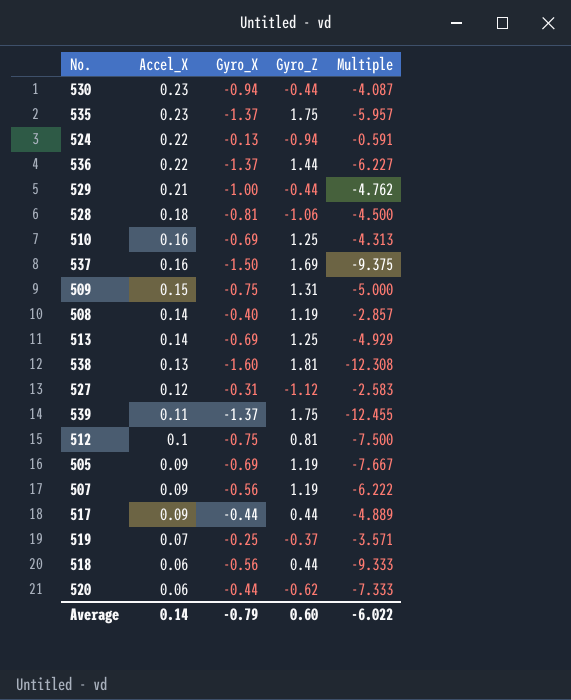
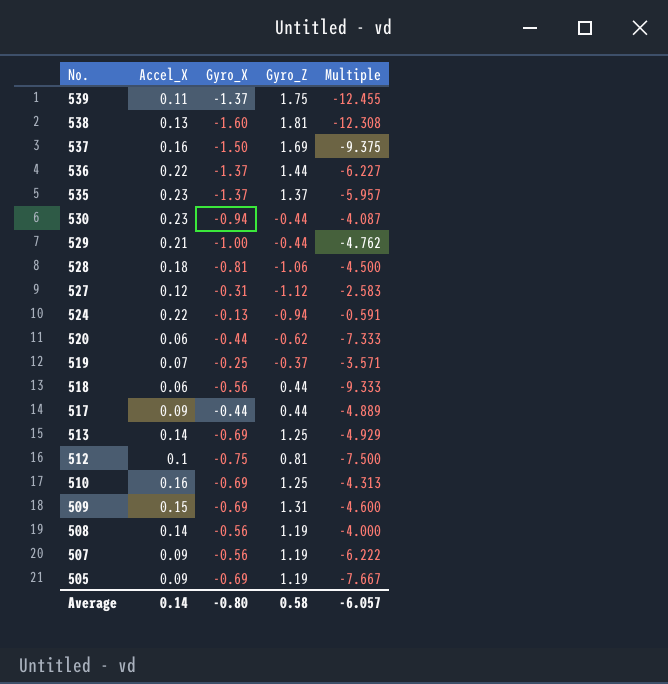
row order: Accel_X descending -> No. descending
535 | Gyro_Z: 1.75 -> 1.37
509 | Gyro_X: -0.75 -> -0.69
509 | Multiple: -5.000 -> -4.600
508 | Gyro_X: -0.40 -> -0.56
508 | Multiple: -2.857 -> -4.000
Average | Gyro_X: -0.79 -> -0.80
Average | Gyro_Z: 0.60 -> 0.58
Average | Multiple: -6.022 -> -6.057

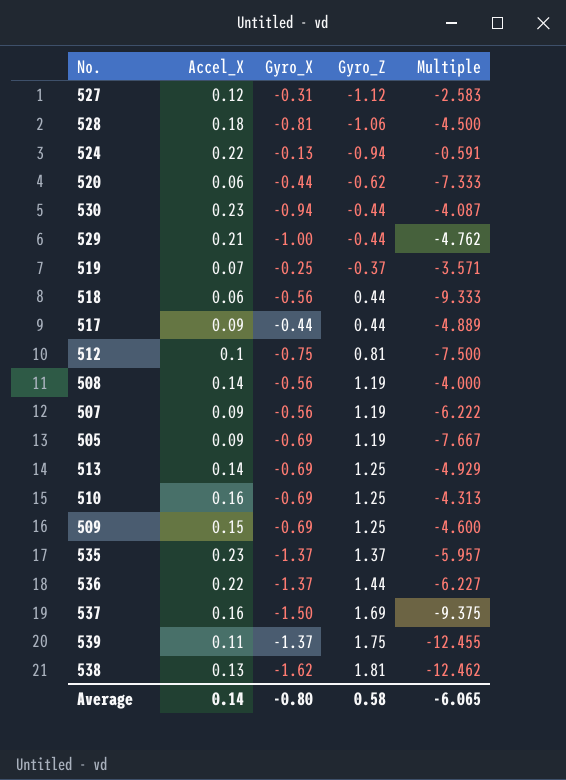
row order: No. descending -> Gyro_Z ascending
509 | Gyro_Z: 1.31 -> 1.25
538 | Gyro_X: -1.60 -> -1.62
538 | Multiple: -12.308 -> -12.462
Average | Multiple: -6.057 -> -6.065

